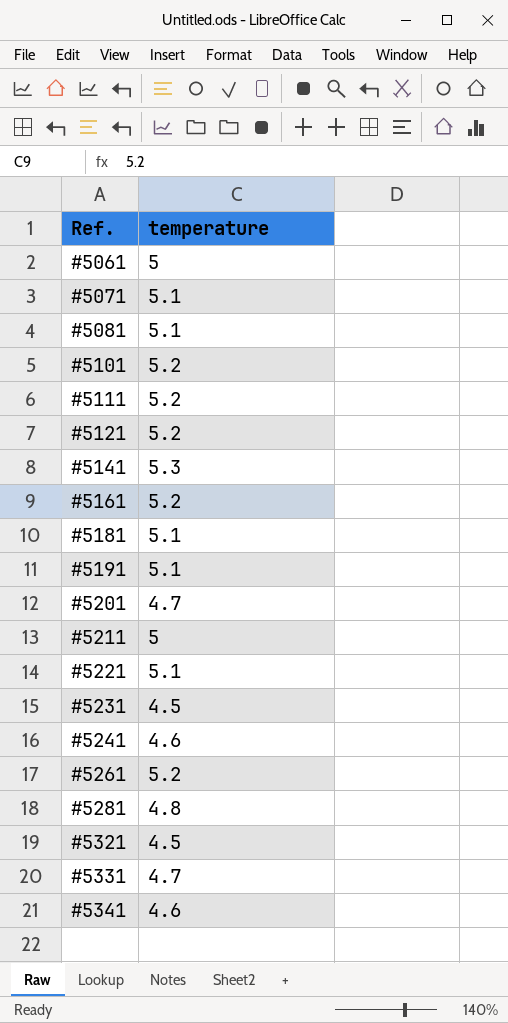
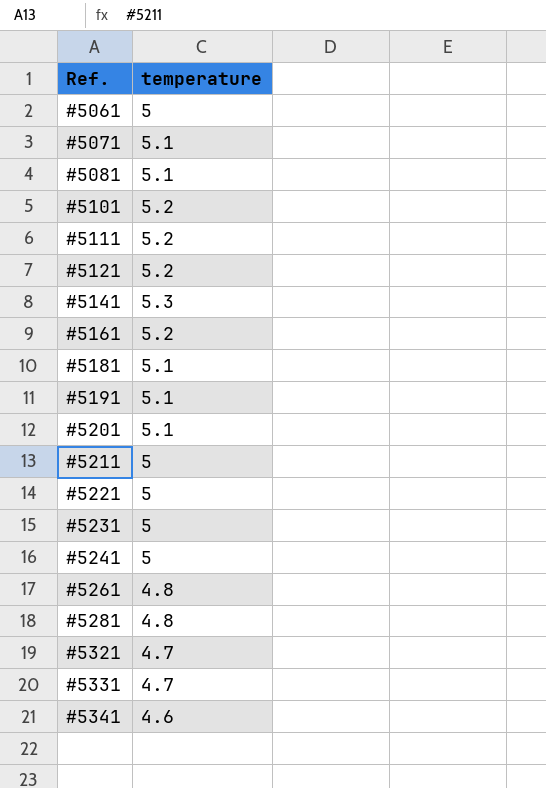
#5201 | temperature: 4.7 -> 5.1
#5221 | temperature: 5.1 -> 5
#5231 | temperature: 4.5 -> 5
#5241 | temperature: 4.6 -> 5
#5261 | temperature: 5.2 -> 4.8
#5321 | temperature: 4.5 -> 4.7

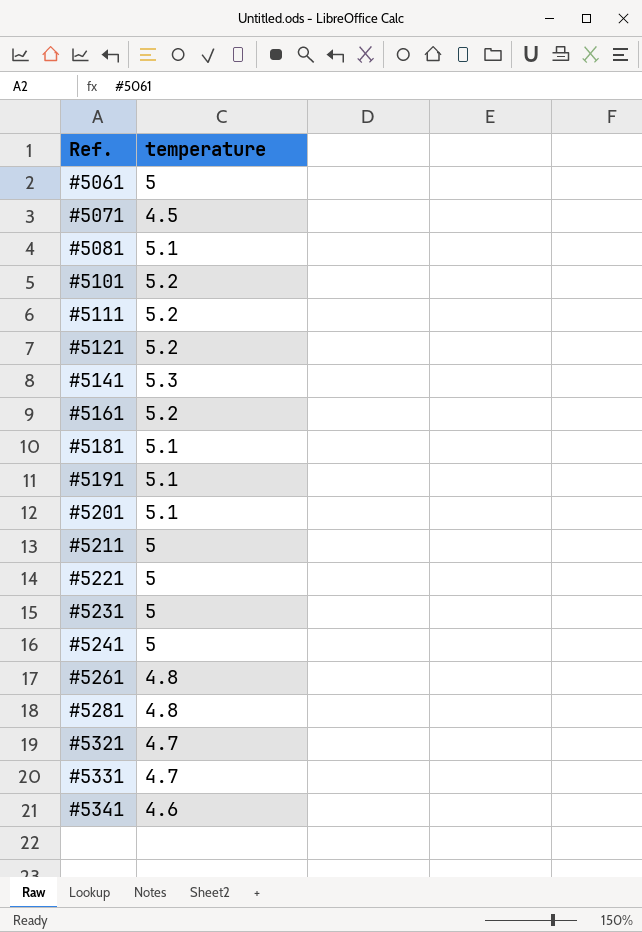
#5071 | temperature: 5.1 -> 4.5

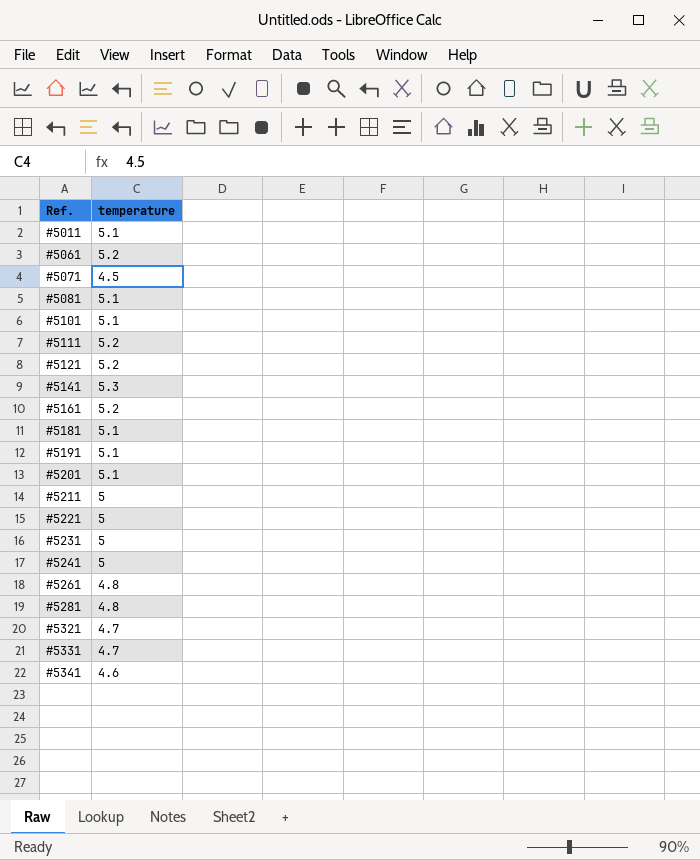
row #5011: none -> 5.1
#5061 | temperature: 5 -> 5.2
#5101 | temperature: 5.2 -> 5.1

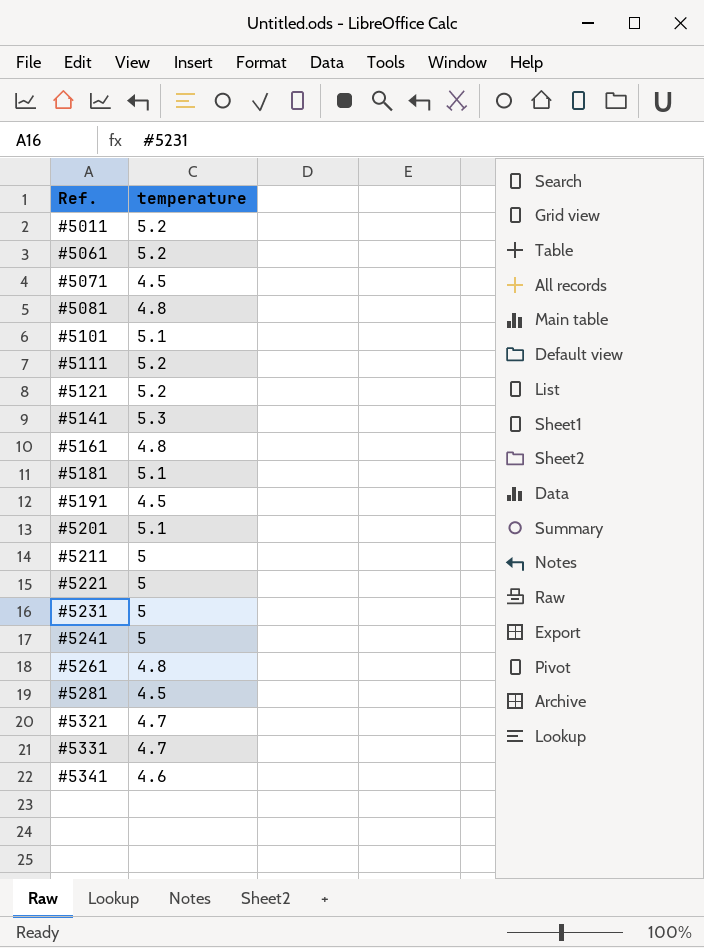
#5011 | temperature: 5.1 -> 5.2
#5081 | temperature: 5.1 -> 4.8
#5161 | temperature: 5.2 -> 4.8
#5191 | temperature: 5.1 -> 4.5
#5281 | temperature: 4.8 -> 4.5

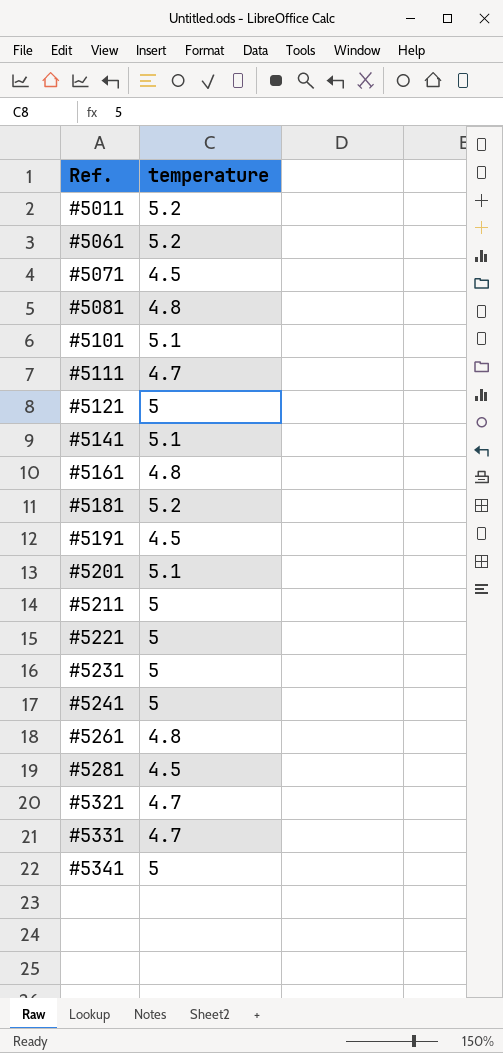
#5111 | temperature: 5.2 -> 4.7
#5121 | temperature: 5.2 -> 5
#5141 | temperature: 5.3 -> 5.1
#5181 | temperature: 5.1 -> 5.2
#5341 | temperature: 4.6 -> 5

